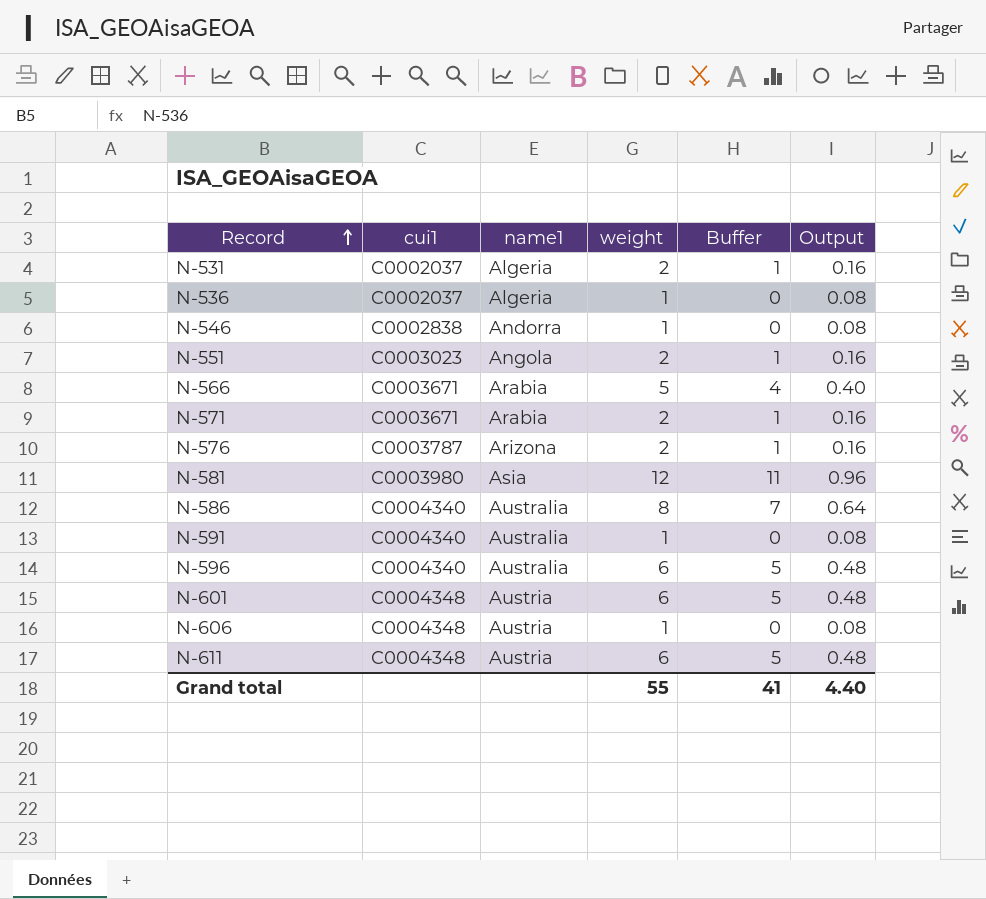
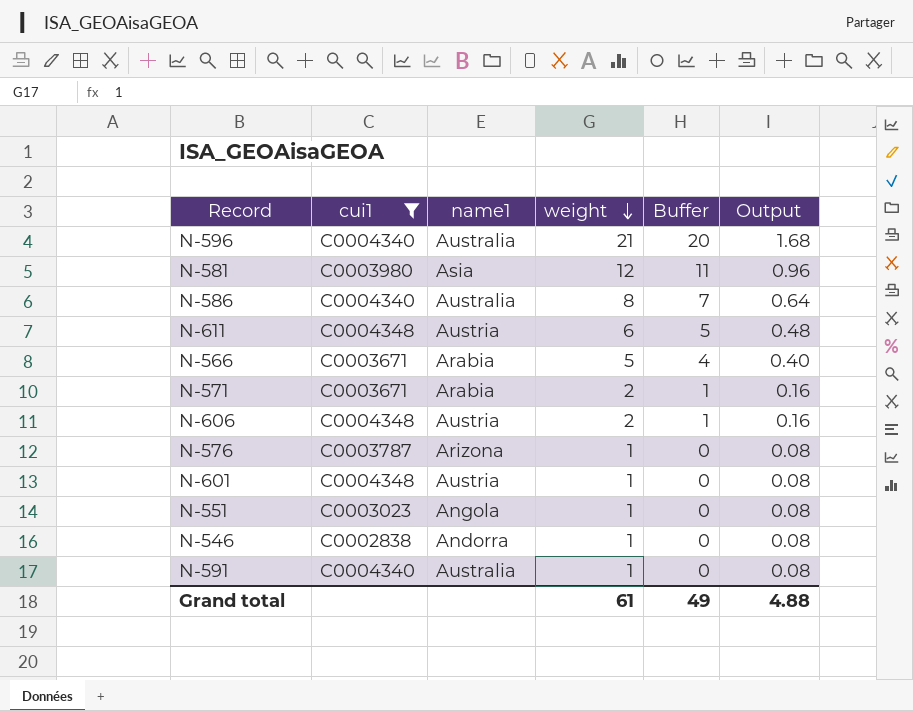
filter: none -> cui1 != C0002037
row order: Record ascending -> weight descending
N-596 | weight: 6 -> 21
N-596 | Buffer: 5 -> 20
N-596 | Output: 0.48 -> 1.68
N-606 | weight: 1 -> 2
N-606 | Buffer: 0 -> 1
N-606 | Output: 0.08 -> 0.16
N-576 | weight: 2 -> 1
N-576 | Buffer: 1 -> 0
N-576 | Output: 0.16 -> 0.08
N-601 | weight: 6 -> 1
N-601 | Buffer: 5 -> 0
N-601 | Output: 0.48 -> 0.08
N-551 | weight: 2 -> 1
N-551 | Buffer: 1 -> 0
N-551 | Output: 0.16 -> 0.08
Grand total | weight: 55 -> 61
Grand total | Buffer: 41 -> 49
Grand total | Output: 4.40 -> 4.88

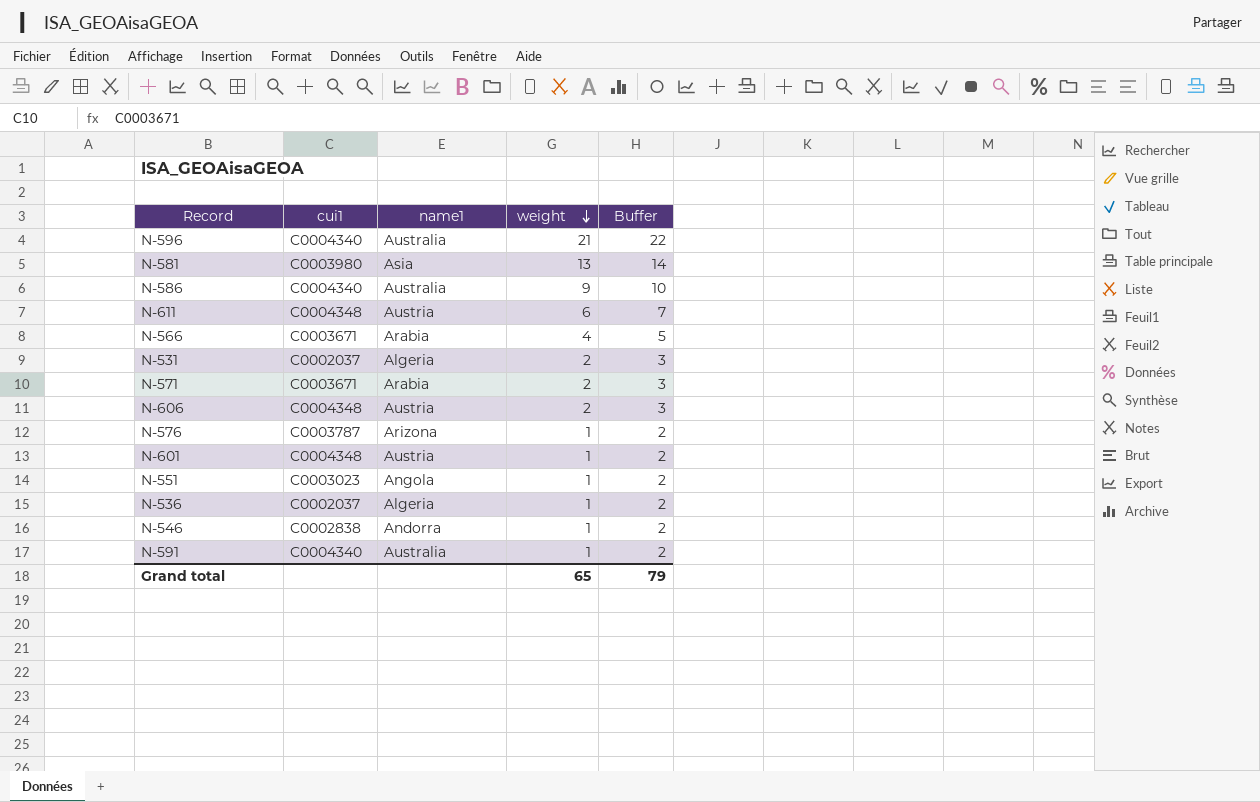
filter: cui1 != C0002037 -> none
column Output | formula: [weight] * 0.08 -> none
column Buffer | formula: [weight] - 1 -> [weight] + 1
N-581 | weight: 12 -> 13
N-586 | weight: 8 -> 9
N-566 | weight: 5 -> 4
Grand total | weight: 61 -> 65
Grand total | Buffer: 49 -> 79

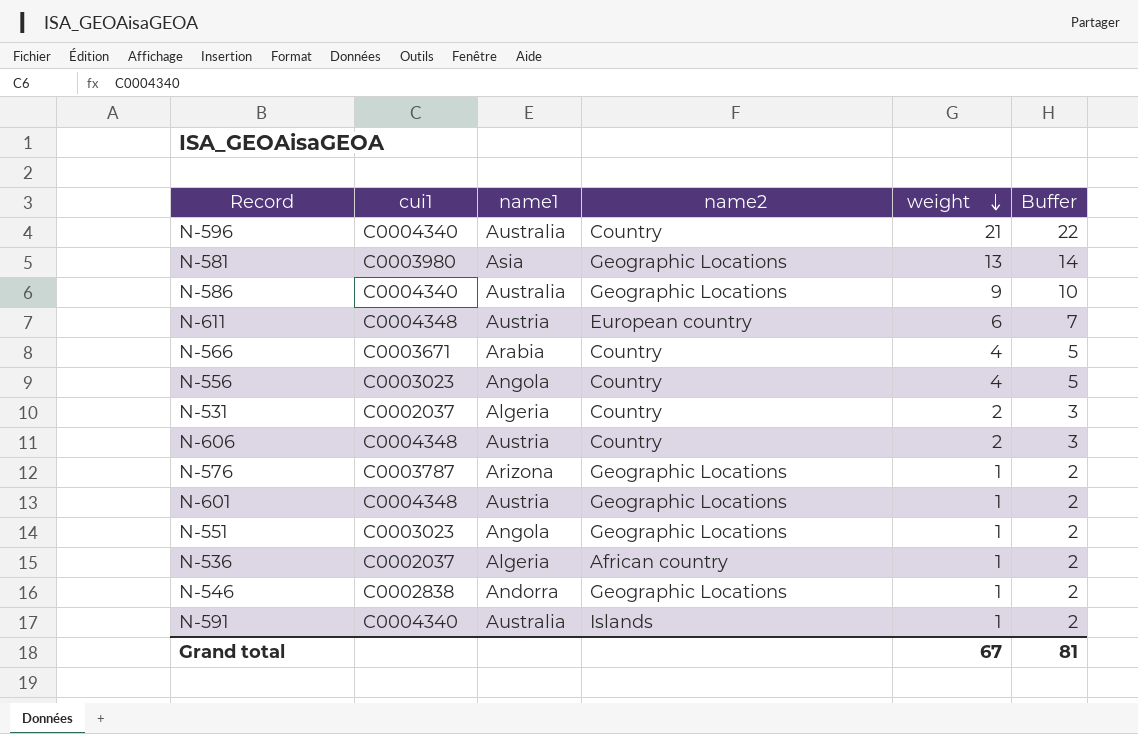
column name2 | position: none -> 4
row N-571: C0003671 | Arabia | 2 | 3 -> none
row N-556: none -> C0003023 | Angola | Country | 4 | 5
Grand total | weight: 65 -> 67
Grand total | Buffer: 79 -> 81

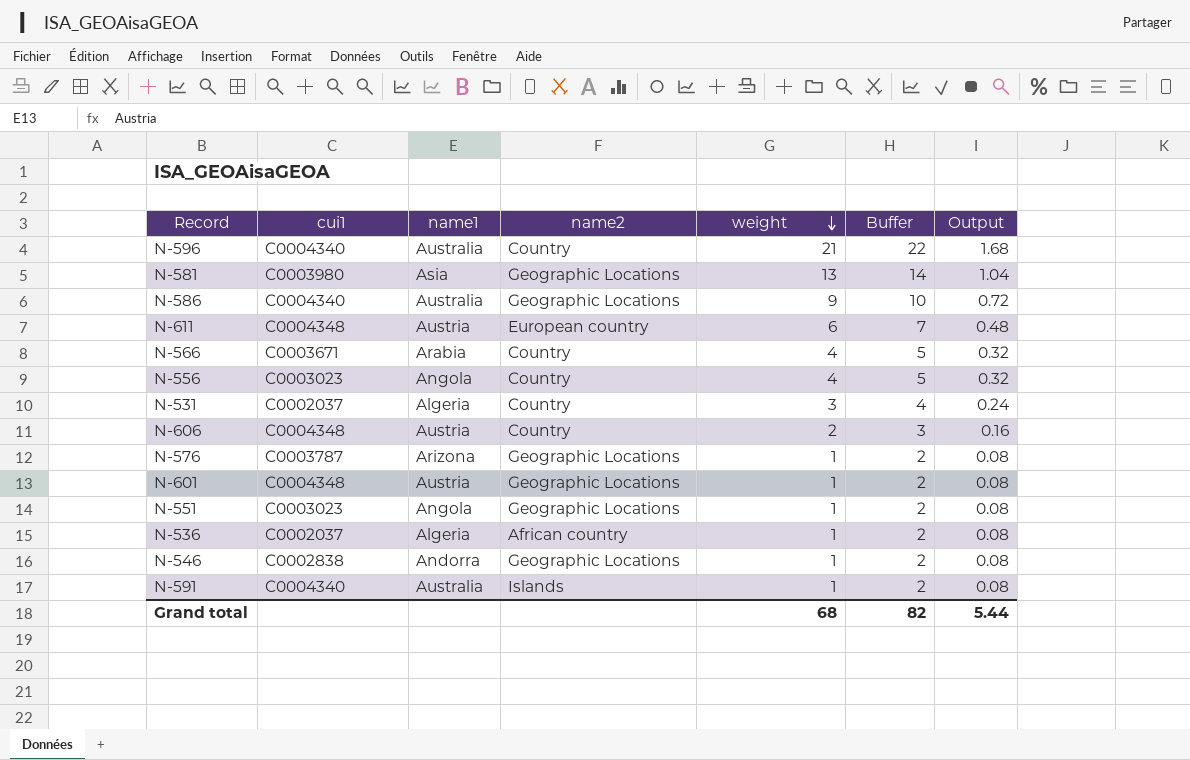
column Output | formula: none -> [weight] * 0.08
N-531 | weight: 2 -> 3
N-531 | Buffer: 3 -> 4
Grand total | weight: 67 -> 68
Grand total | Buffer: 81 -> 82

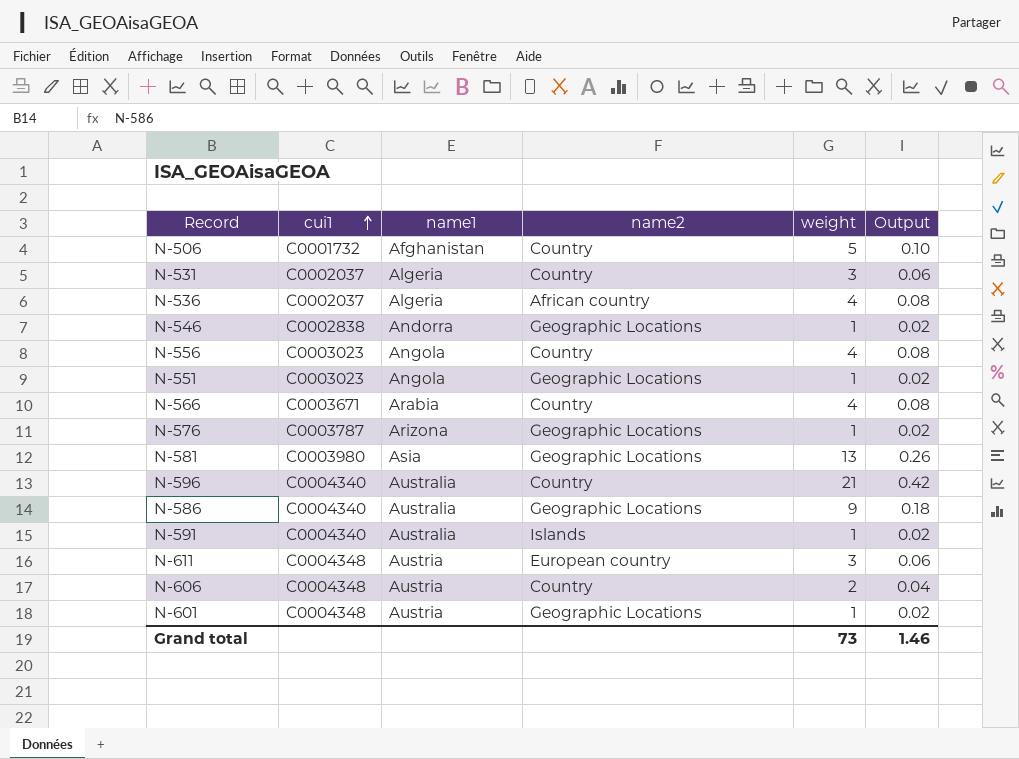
row order: weight descending -> cui1 ascending
column Buffer | formula: [weight] + 1 -> none
column Output | formula: [weight] * 0.08 -> [weight] * 0.02
row N-506: none -> C0001732 | Afghanistan | Country | 5 | 0.10
N-536 | weight: 1 -> 4
N-611 | weight: 6 -> 3
Grand total | weight: 68 -> 73
Grand total | Output: 5.44 -> 1.46

